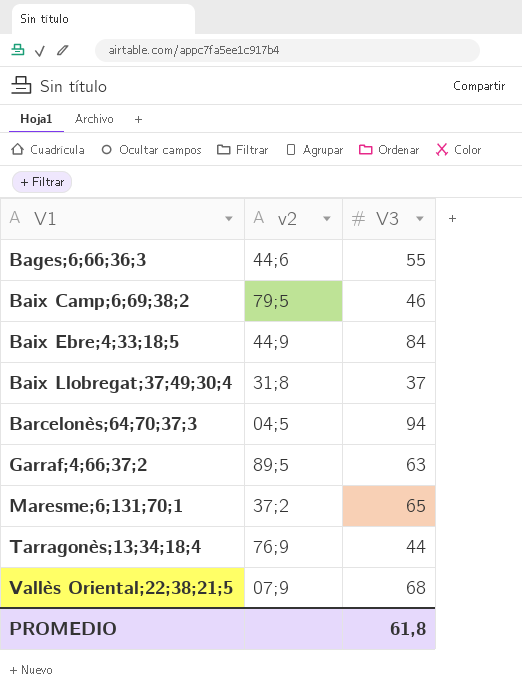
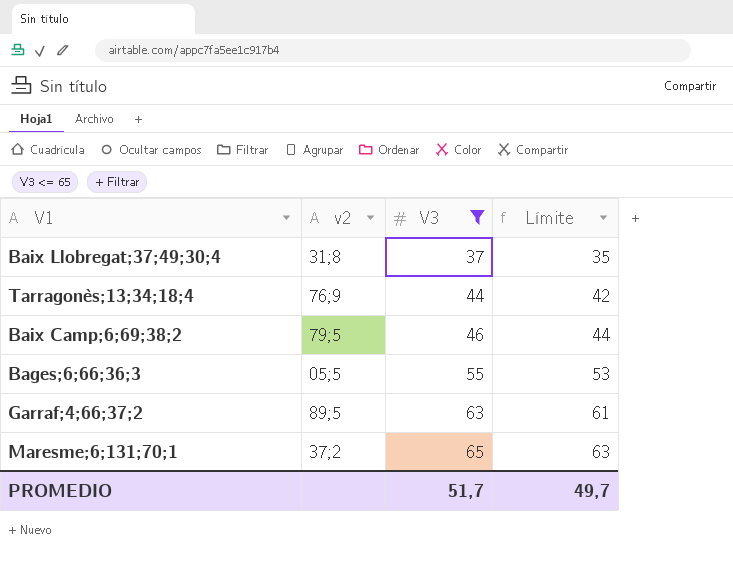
filter: none -> V3 <= 65
row order: V1 ascending -> V3 ascending
column Límite | formula: none -> [V3] - 2
Bages;6;66;36;3 | v2: 44;6 -> 05;5
PROMEDIO | V3: 61,8 -> 51,7

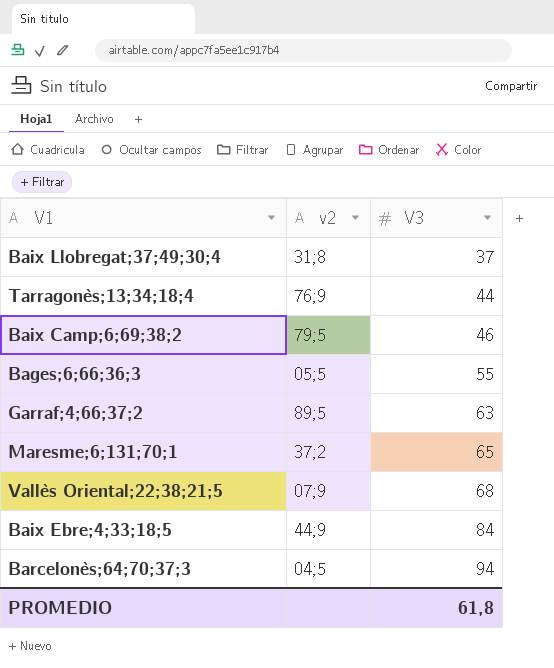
filter: V3 <= 65 -> none
column Límite | formula: [V3] - 2 -> none
PROMEDIO | V3: 51,7 -> 61,8

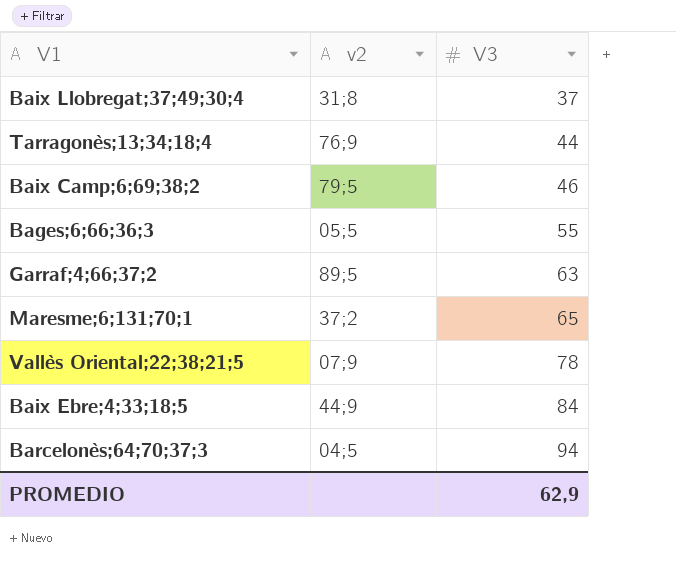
Vallès Oriental;22;38;21;5 | V3: 68 -> 78
PROMEDIO | V3: 61,8 -> 62,9

